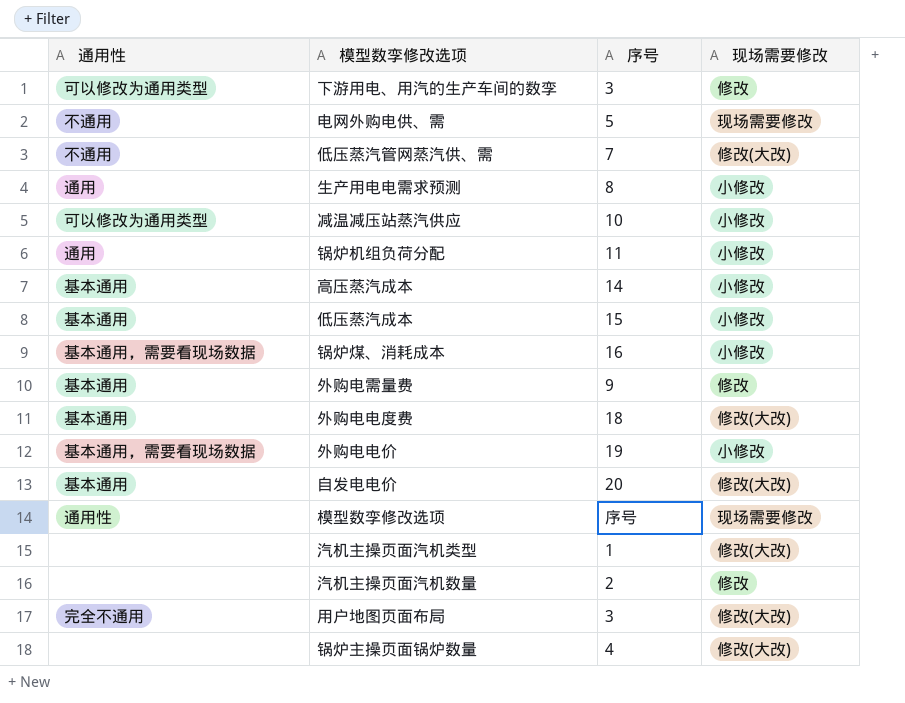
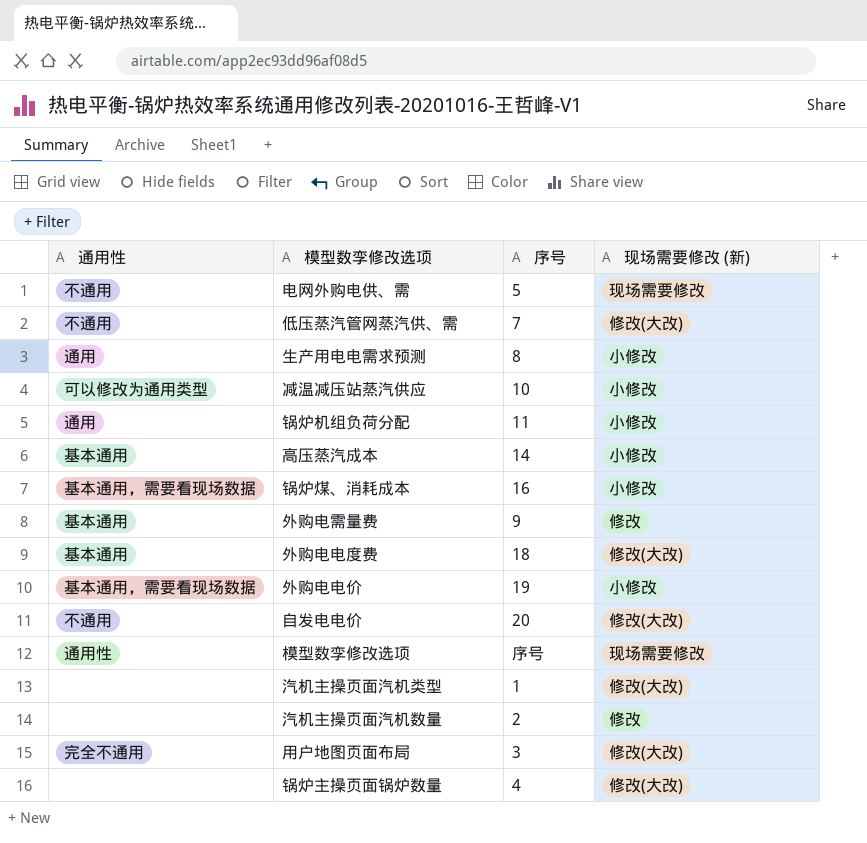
column name: 现场需要修改 -> 现场需要修改 (新)
row 下游用电、用汽的生产车间的数孪: 可以修改为通用类型 | 3 | 修改 -> none
row 低压蒸汽成本: 基本通用 | 15 | 小修改 -> none
自发电电价 | 通用性: 基本通用 -> 不通用

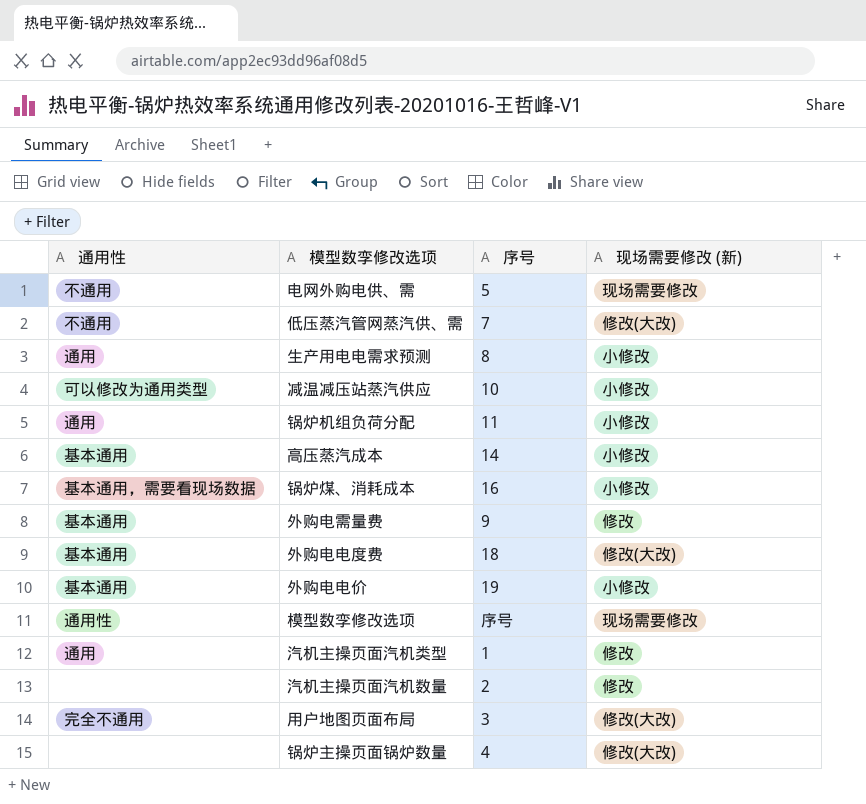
row 自发电电价: 不通用 | 20 | 修改(大改) -> none
外购电电价 | 通用性: 基本通用，需要看现场数据 -> 基本通用
汽机主操页面汽机类型 | 通用性: none -> 通用
汽机主操页面汽机类型 | 现场需要修改 (新): 修改(大改) -> 修改

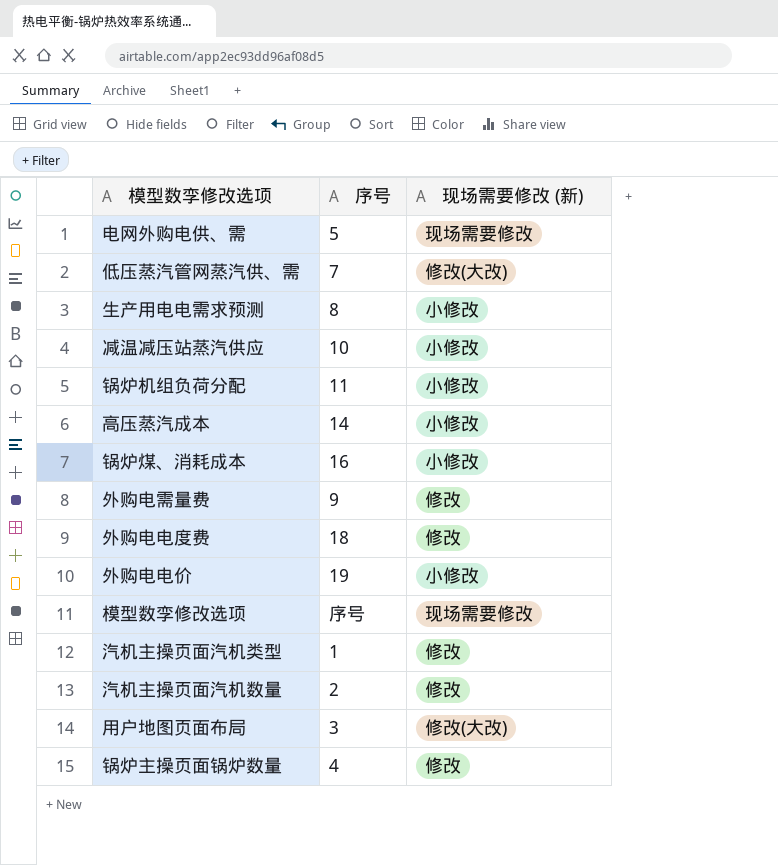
column 通用性 | position: 1 -> none
外购电电度费 | 现场需要修改 (新): 修改(大改) -> 修改
锅炉主操页面锅炉数量 | 现场需要修改 (新): 修改(大改) -> 修改

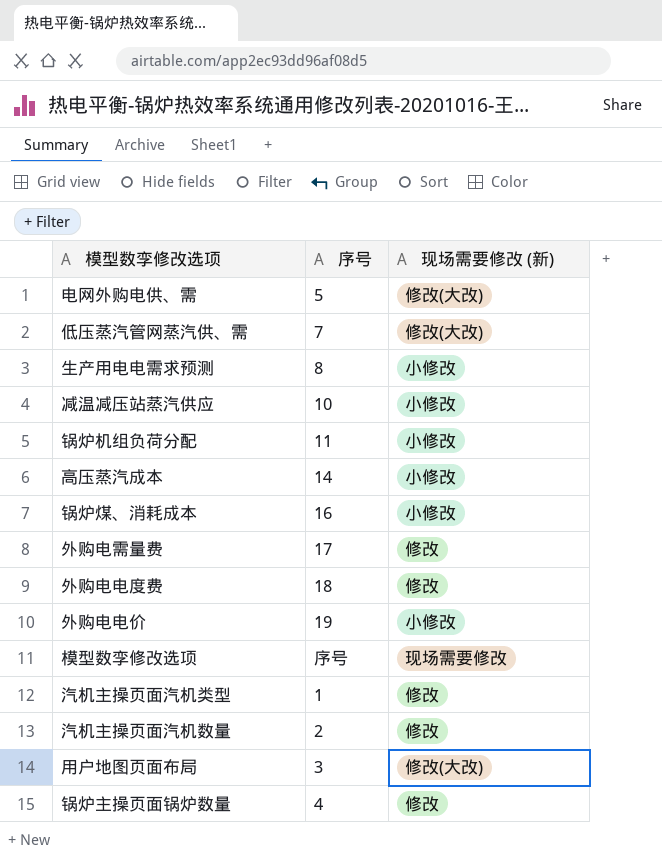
电网外购电供、需 | 现场需要修改 (新): 现场需要修改 -> 修改(大改)
外购电需量费 | 序号: 9 -> 17

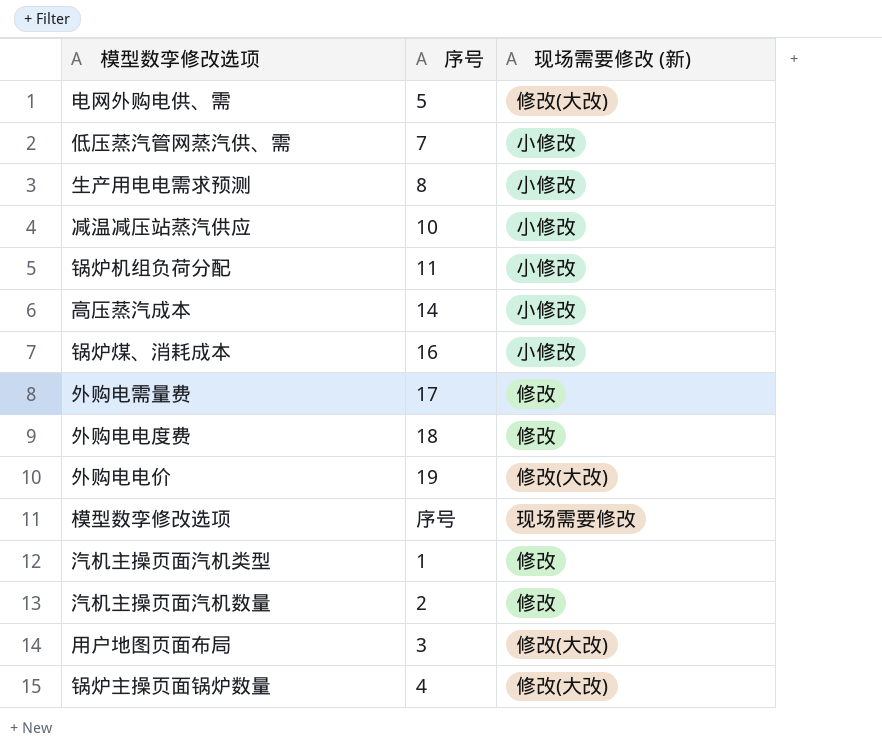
低压蒸汽管网蒸汽供、需 | 现场需要修改 (新): 修改(大改) -> 小修改
外购电电价 | 现场需要修改 (新): 小修改 -> 修改(大改)
锅炉主操页面锅炉数量 | 现场需要修改 (新): 修改 -> 修改(大改)

